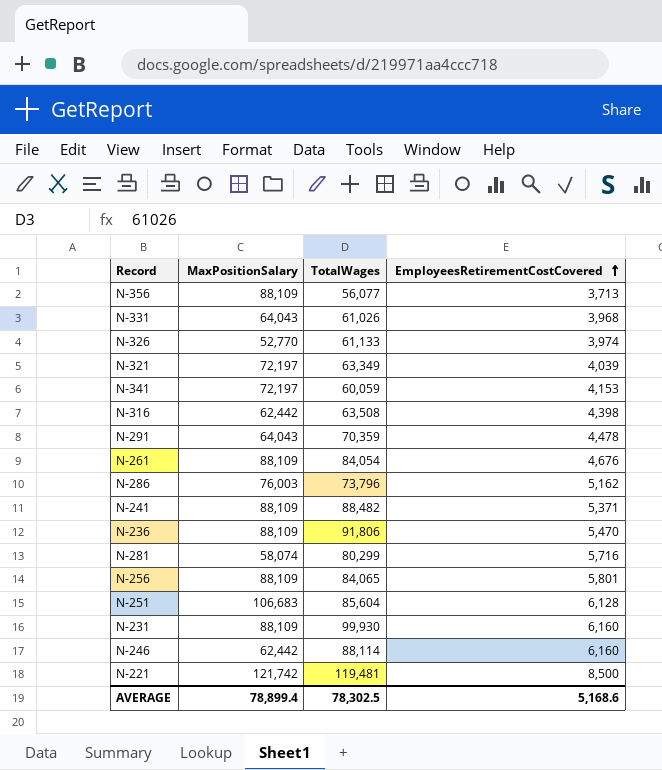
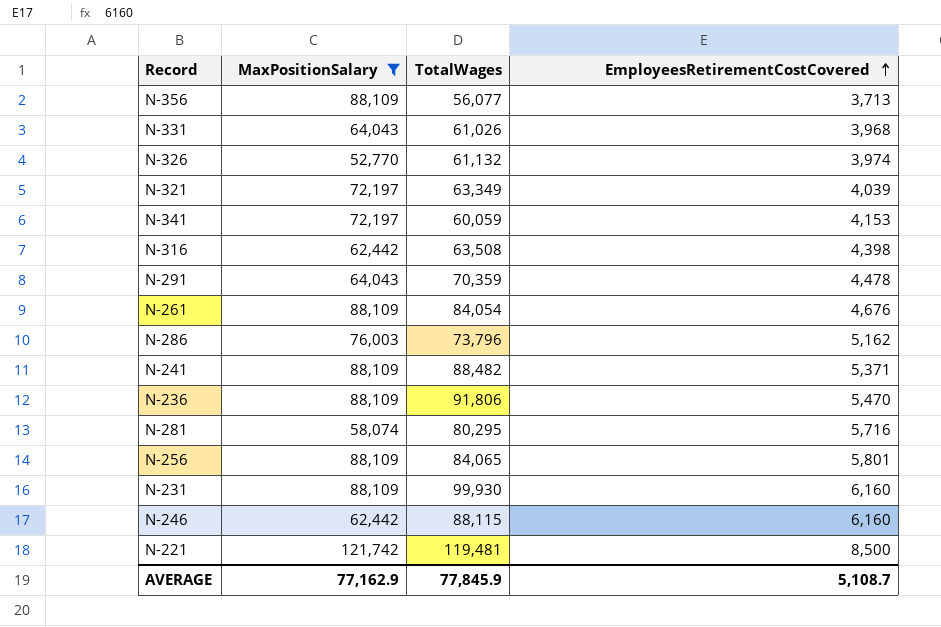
filter: none -> MaxPositionSalary != 106,683
N-326 | TotalWages: 61,133 -> 61,132
N-281 | TotalWages: 80,299 -> 80,295
N-246 | TotalWages: 88,114 -> 88,115
AVERAGE | MaxPositionSalary: 78,899.4 -> 77,162.9
AVERAGE | TotalWages: 78,302.5 -> 77,845.9
AVERAGE | EmployeesRetirementCostCovered: 5,168.6 -> 5,108.7

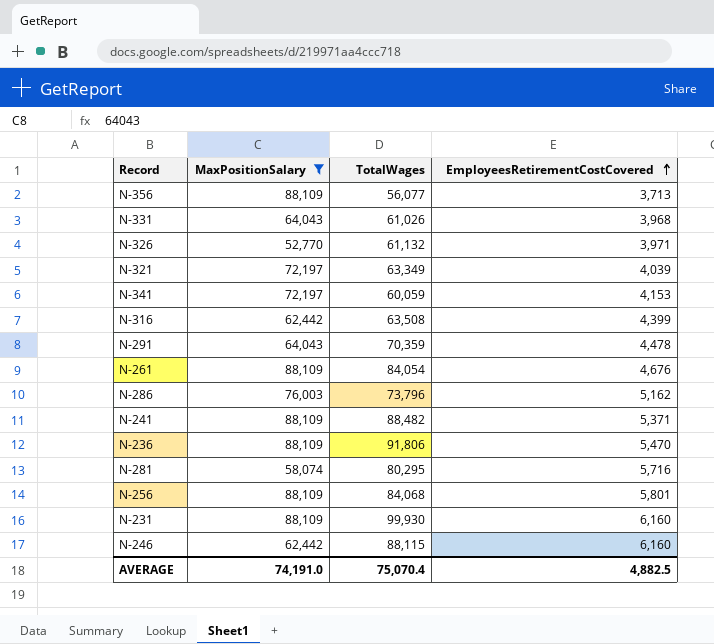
row N-221: 121,742 | 119,481 | 8,500 -> none
N-326 | EmployeesRetirementCostCovered: 3,974 -> 3,971
N-316 | EmployeesRetirementCostCovered: 4,398 -> 4,399
N-256 | TotalWages: 84,065 -> 84,068
AVERAGE | MaxPositionSalary: 77,162.9 -> 74,191.0
AVERAGE | TotalWages: 77,845.9 -> 75,070.4
AVERAGE | EmployeesRetirementCostCovered: 5,108.7 -> 4,882.5

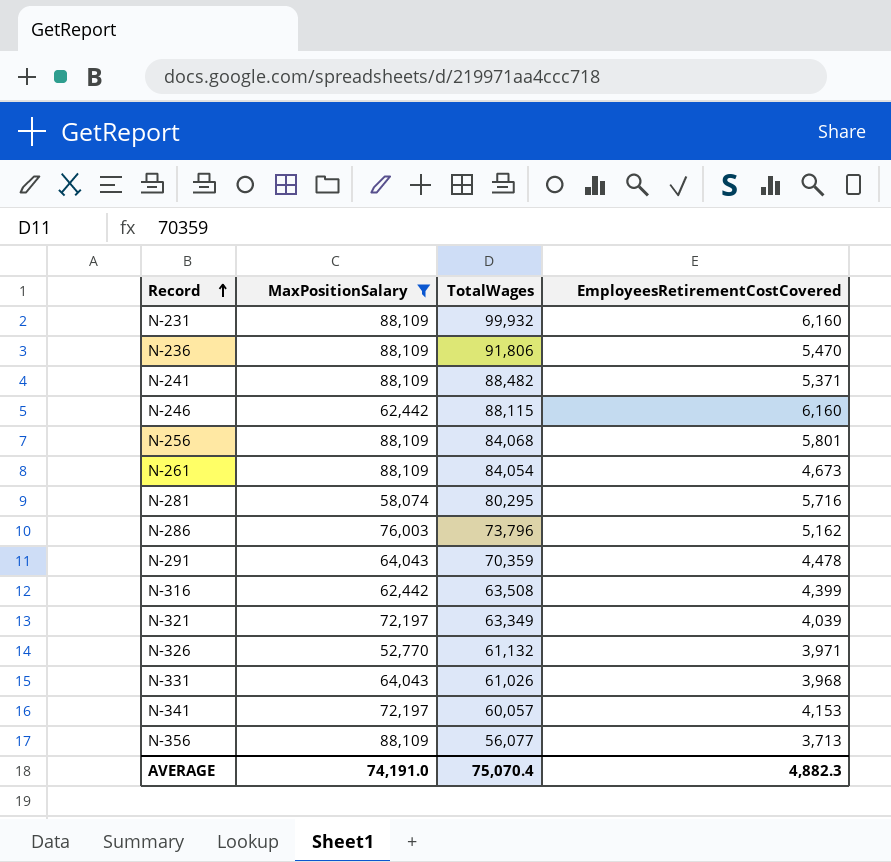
row order: EmployeesRetirementCostCovered ascending -> Record ascending
N-231 | TotalWages: 99,930 -> 99,932
N-261 | EmployeesRetirementCostCovered: 4,676 -> 4,673
N-341 | TotalWages: 60,059 -> 60,057
AVERAGE | EmployeesRetirementCostCovered: 4,882.5 -> 4,882.3

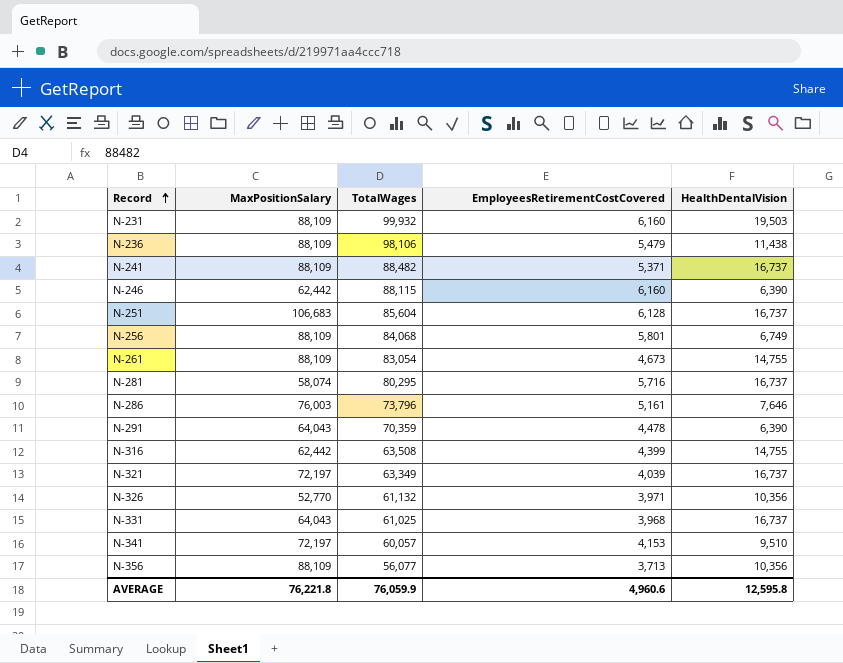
filter: MaxPositionSalary != 106,683 -> none
column HealthDentalVision | position: none -> 5
N-236 | TotalWages: 91,806 -> 98,106
N-236 | EmployeesRetirementCostCovered: 5,470 -> 5,479
N-261 | TotalWages: 84,054 -> 83,054
N-286 | EmployeesRetirementCostCovered: 5,162 -> 5,161
N-331 | TotalWages: 61,026 -> 61,025
AVERAGE | MaxPositionSalary: 74,191.0 -> 76,221.8
AVERAGE | TotalWages: 75,070.4 -> 76,059.9
AVERAGE | EmployeesRetirementCostCovered: 4,882.3 -> 4,960.6

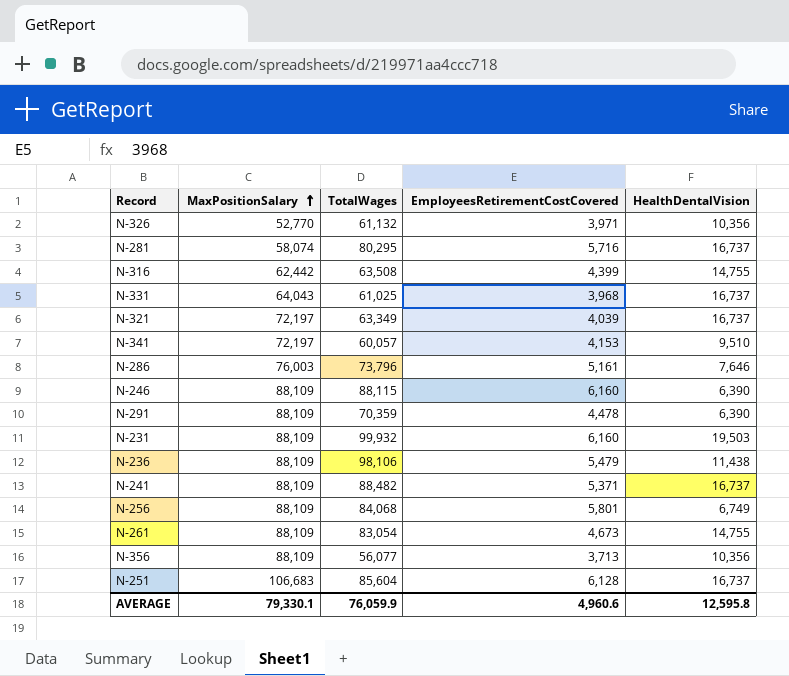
row order: Record ascending -> MaxPositionSalary ascending
N-246 | MaxPositionSalary: 62,442 -> 88,109
N-291 | MaxPositionSalary: 64,043 -> 88,109
AVERAGE | MaxPositionSalary: 76,221.8 -> 79,330.1

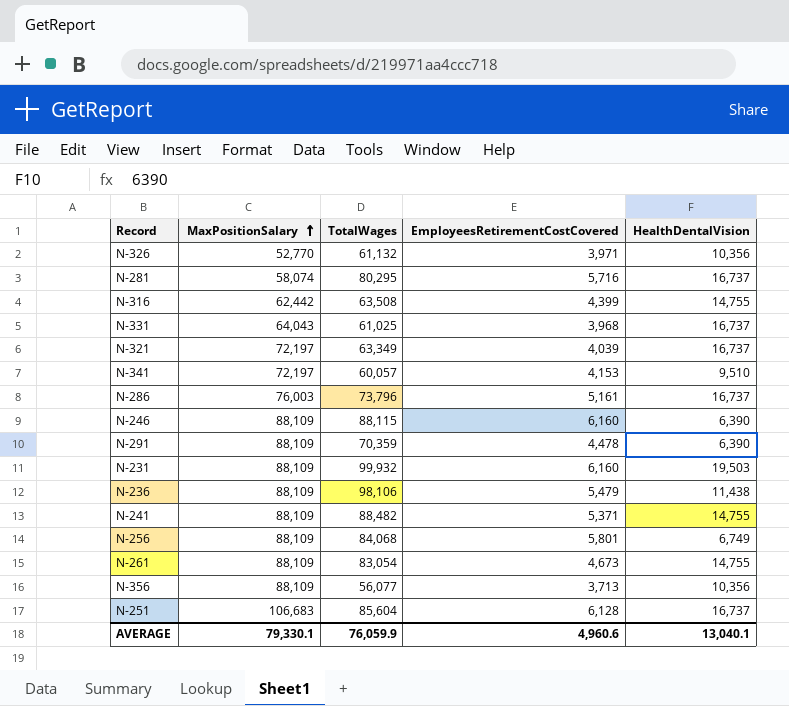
N-286 | HealthDentalVision: 7,646 -> 16,737
N-241 | HealthDentalVision: 16,737 -> 14,755
AVERAGE | HealthDentalVision: 12,595.8 -> 13,040.1

